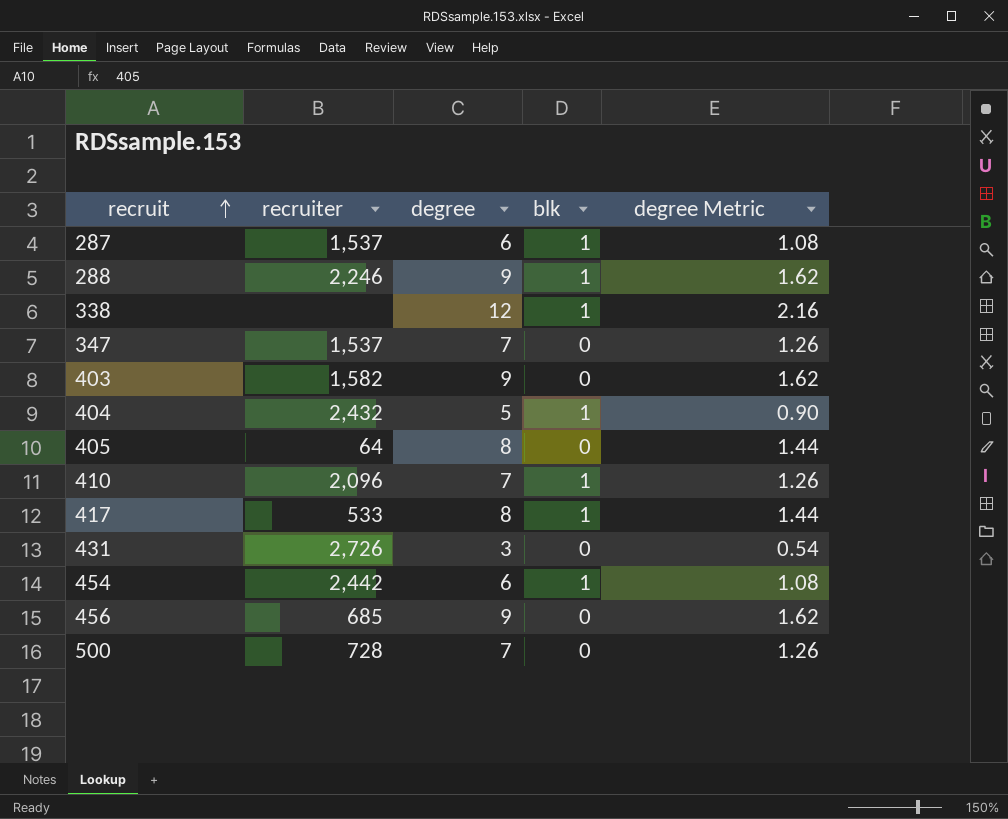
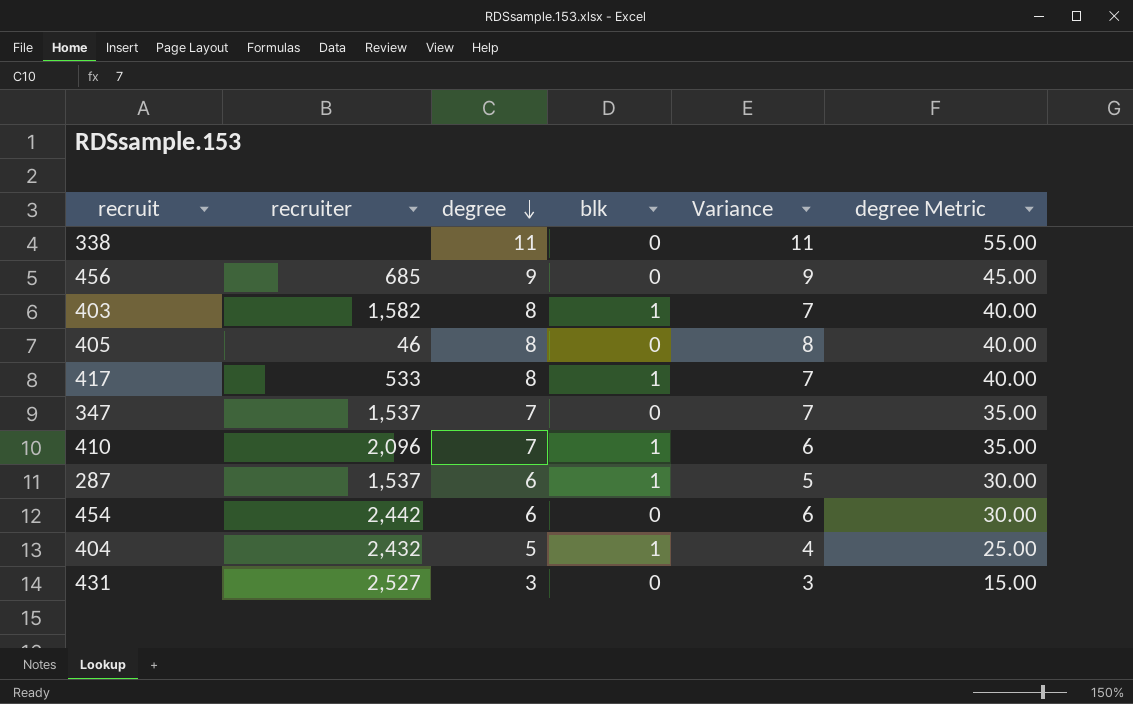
row order: recruit ascending -> degree descending
column Variance | formula: none -> [degree] - [blk]
column degree Metric | formula: [degree] * 0.18 -> [degree] * 5
row 288: 2,246 | 9 | 1 | 1.62 -> none
row 500: 728 | 7 | 0 | 1.26 -> none
338 | degree: 12 -> 11
338 | blk: 1 -> 0
403 | degree: 9 -> 8
403 | blk: 0 -> 1
405 | recruiter: 64 -> 46
454 | blk: 1 -> 0
431 | recruiter: 2,726 -> 2,527

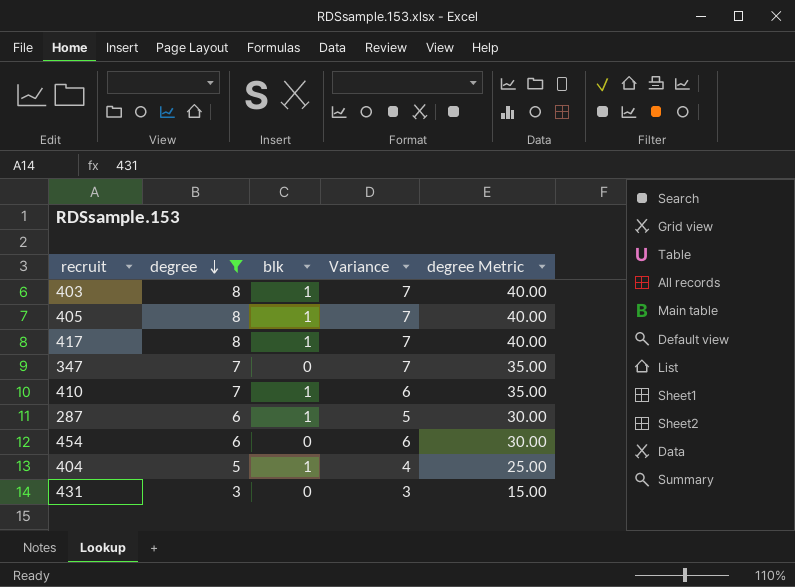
filter: none -> degree <= 8
column recruiter | position: 2 -> none
405 | blk: 0 -> 1
405 | Variance: 8 -> 7

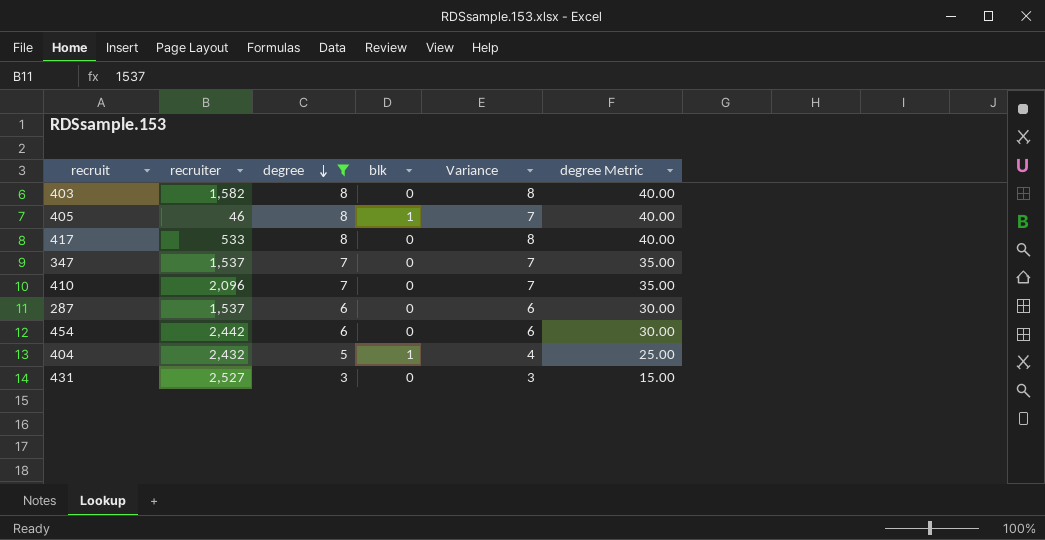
column recruiter | position: none -> 2
403 | blk: 1 -> 0
403 | Variance: 7 -> 8
417 | blk: 1 -> 0
417 | Variance: 7 -> 8
410 | blk: 1 -> 0
410 | Variance: 6 -> 7
287 | blk: 1 -> 0
287 | Variance: 5 -> 6

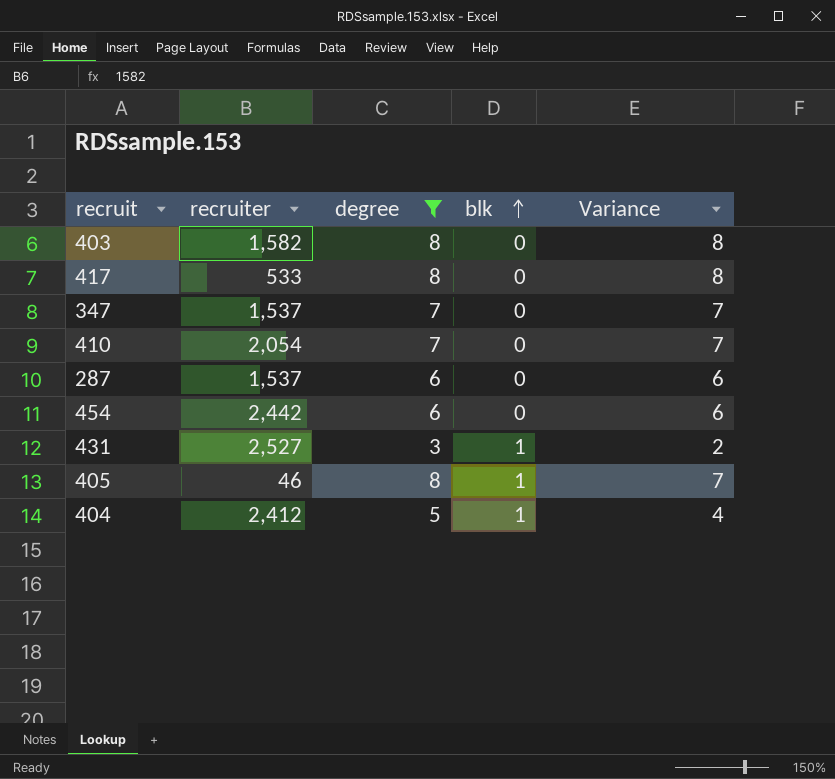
row order: degree descending -> blk ascending
column degree Metric | formula: [degree] * 5 -> none
410 | recruiter: 2,096 -> 2,054
431 | blk: 0 -> 1
431 | Variance: 3 -> 2
404 | recruiter: 2,432 -> 2,412

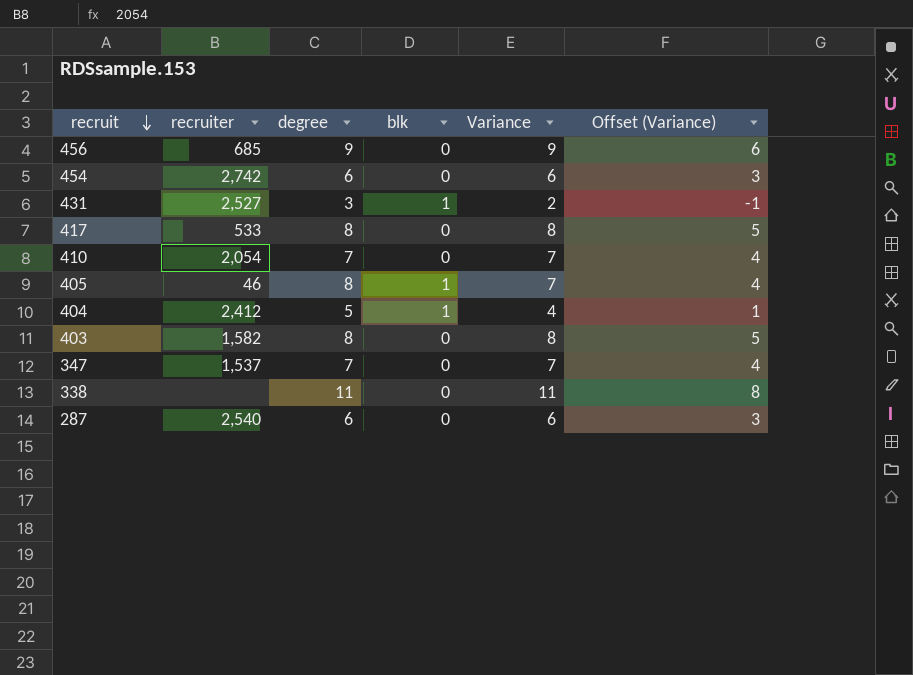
filter: degree <= 8 -> none
row order: blk ascending -> recruit descending
column Offset (Variance) | formula: none -> [Variance] - 3
454 | recruiter: 2,442 -> 2,742
287 | recruiter: 1,537 -> 2,540

